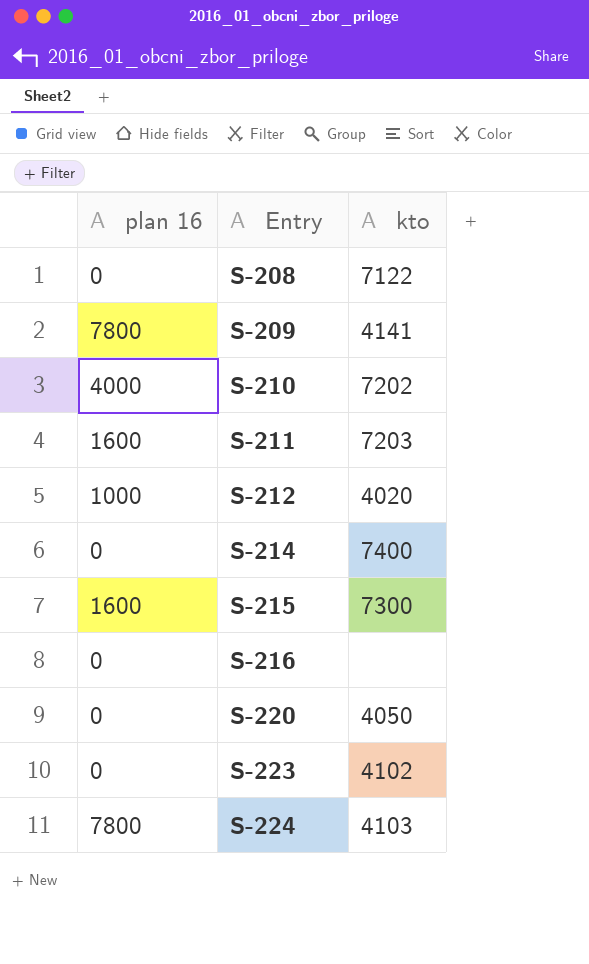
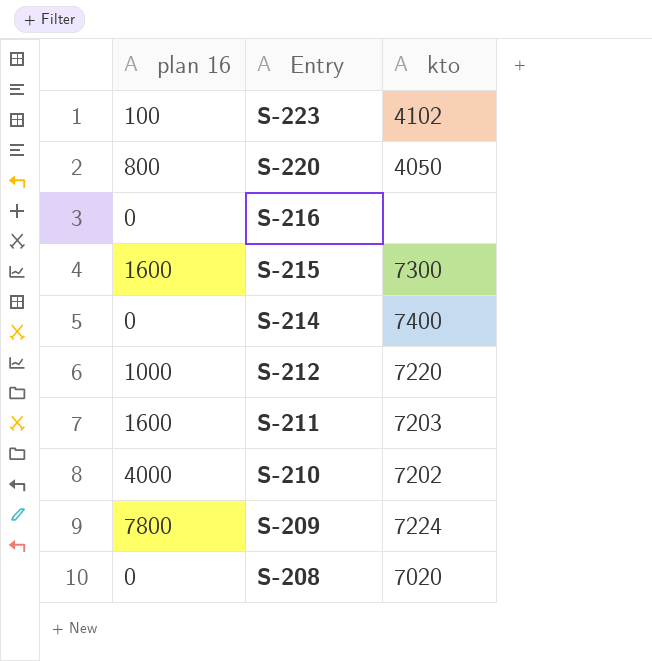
row order: Entry ascending -> Entry descending
row S-224: 7800 | 4103 -> none
S-223 | plan 16: 0 -> 100
S-220 | plan 16: 0 -> 800
S-212 | kto: 4020 -> 7220
S-209 | kto: 4141 -> 7224
S-208 | kto: 7122 -> 7020

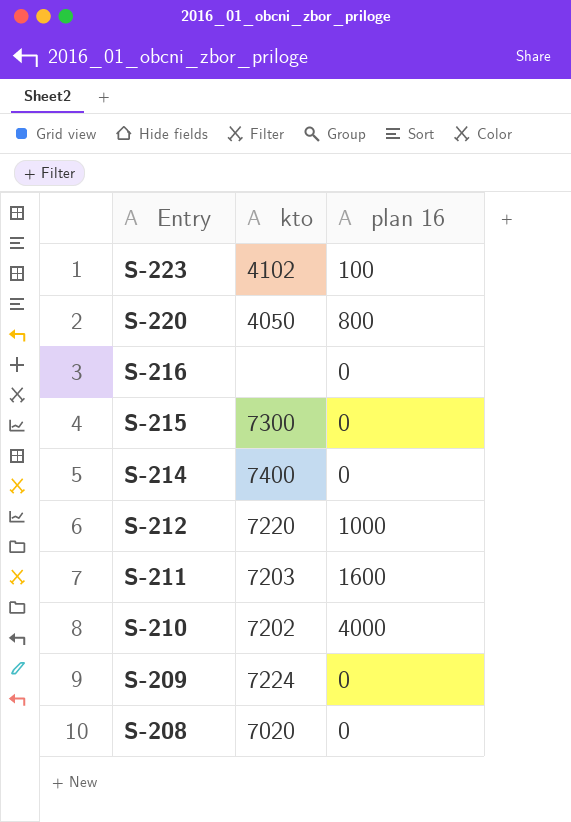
column plan 16 | position: 1 -> 3
S-215 | plan 16: 1600 -> 0
S-209 | plan 16: 7800 -> 0

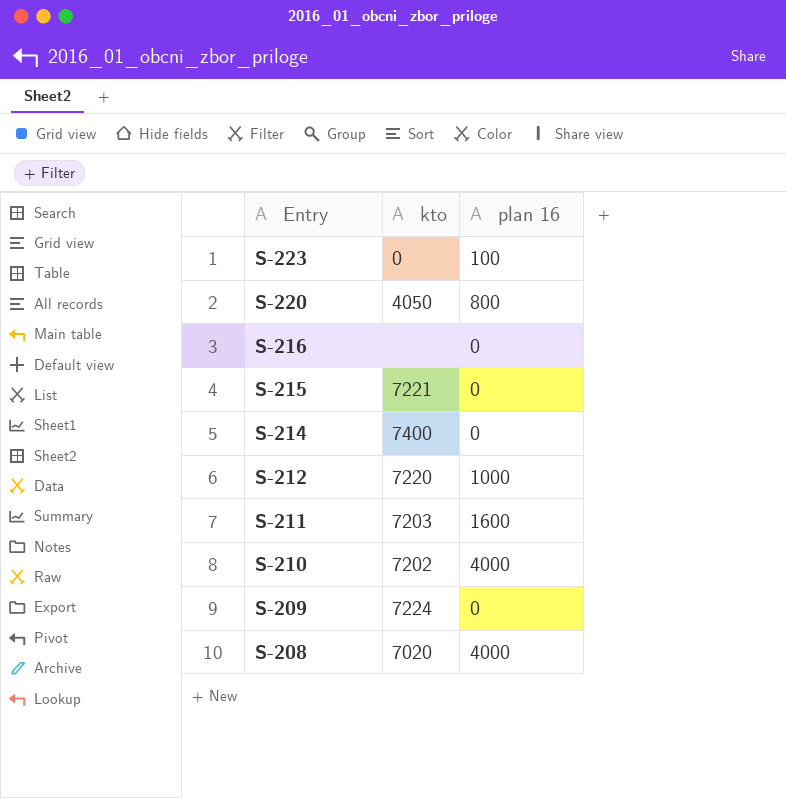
S-223 | kto: 4102 -> 0
S-215 | kto: 7300 -> 7221
S-208 | plan 16: 0 -> 4000

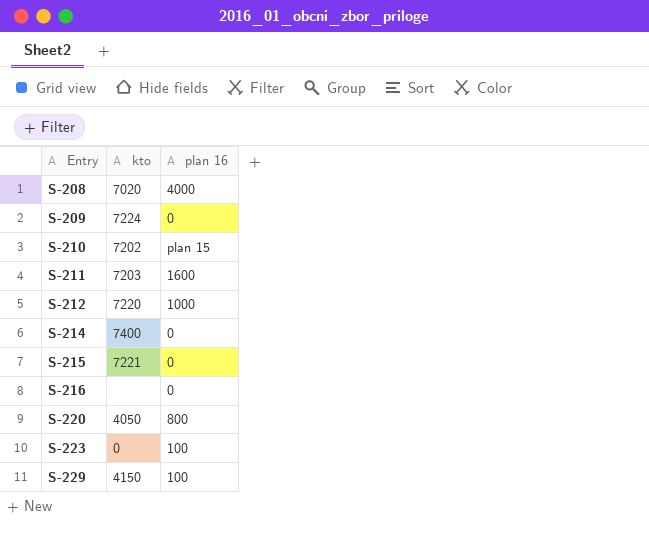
row order: Entry descending -> Entry ascending
S-210 | plan 16: 4000 -> plan 15
row S-229: none -> 4150 | 100

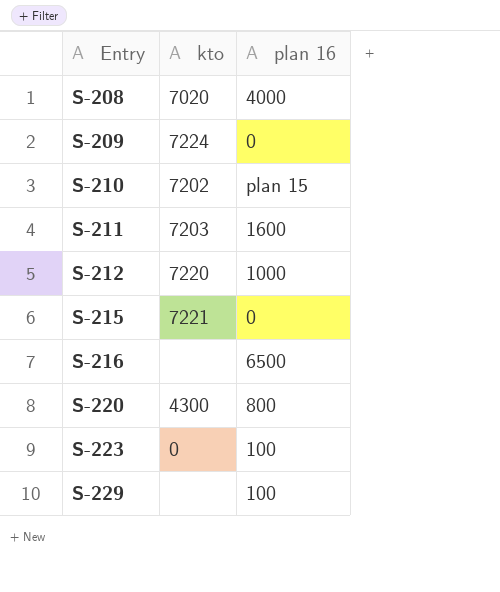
row S-214: 7400 | 0 -> none
S-216 | plan 16: 0 -> 6500
S-220 | kto: 4050 -> 4300
S-229 | kto: 4150 -> none

